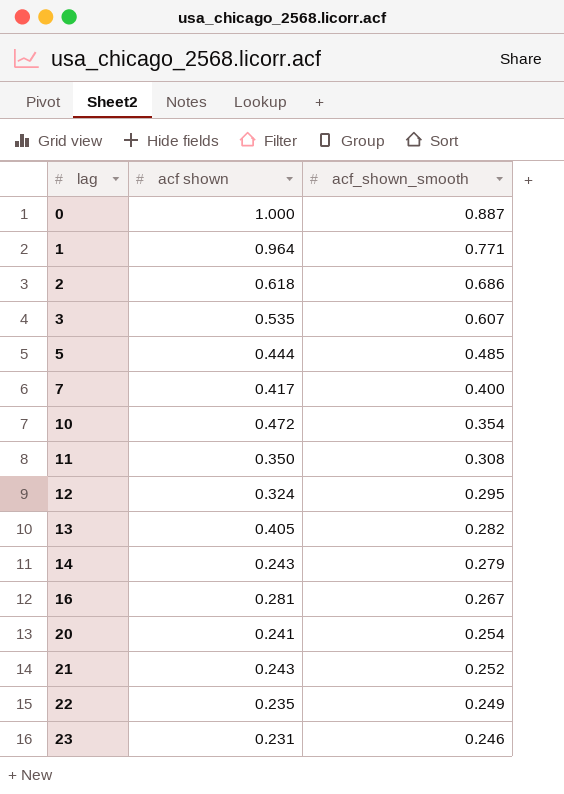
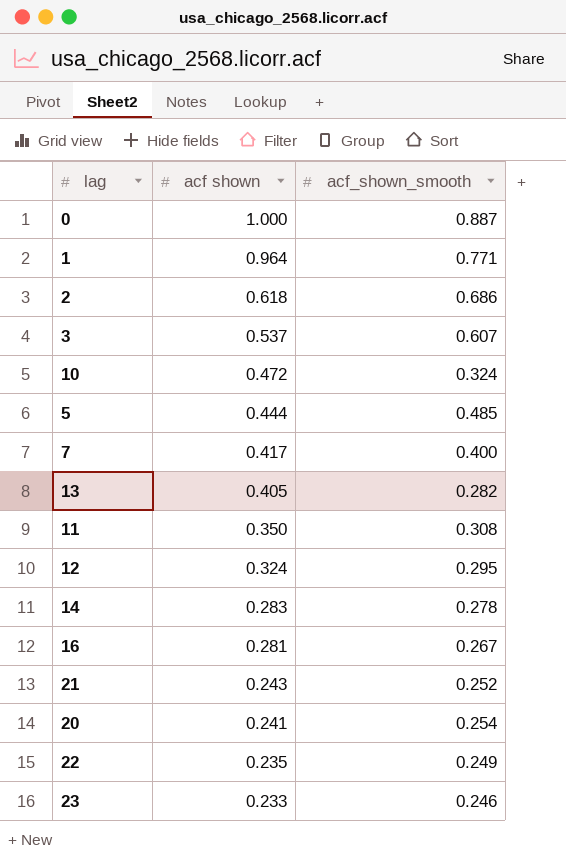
row order: lag ascending -> acf shown descending
3 | acf shown: 0.535 -> 0.537
10 | acf_shown_smooth: 0.354 -> 0.324
14 | acf shown: 0.243 -> 0.283
14 | acf_shown_smooth: 0.279 -> 0.278
23 | acf shown: 0.231 -> 0.233

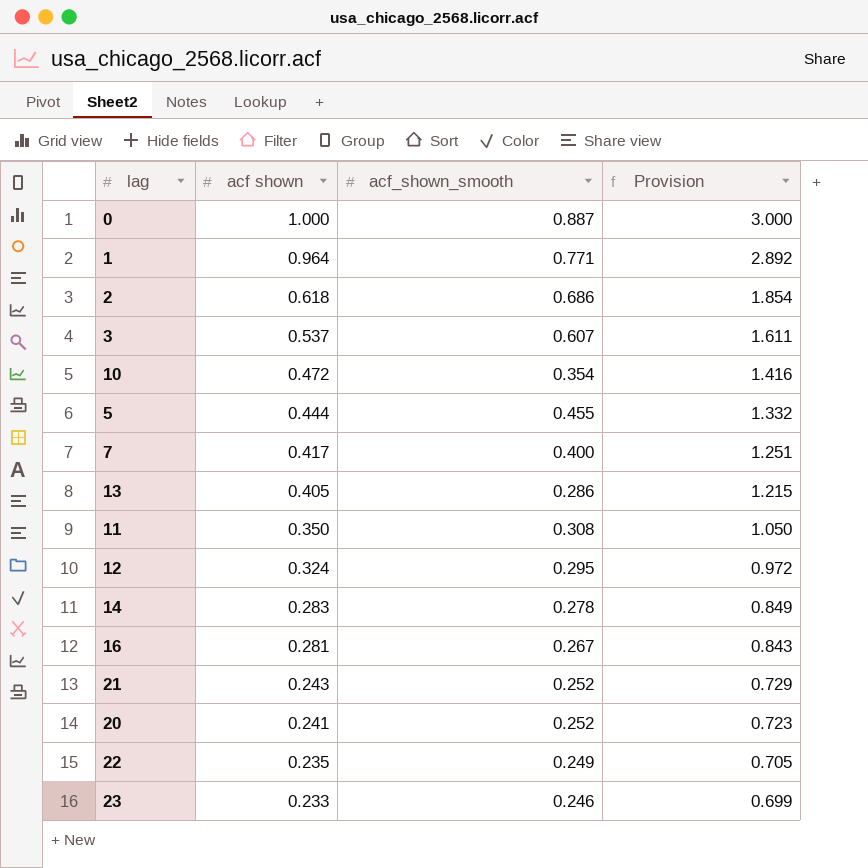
column Provision | formula: none -> [acf shown] * 3
10 | acf_shown_smooth: 0.324 -> 0.354
5 | acf_shown_smooth: 0.485 -> 0.455
13 | acf_shown_smooth: 0.282 -> 0.286
20 | acf_shown_smooth: 0.254 -> 0.252

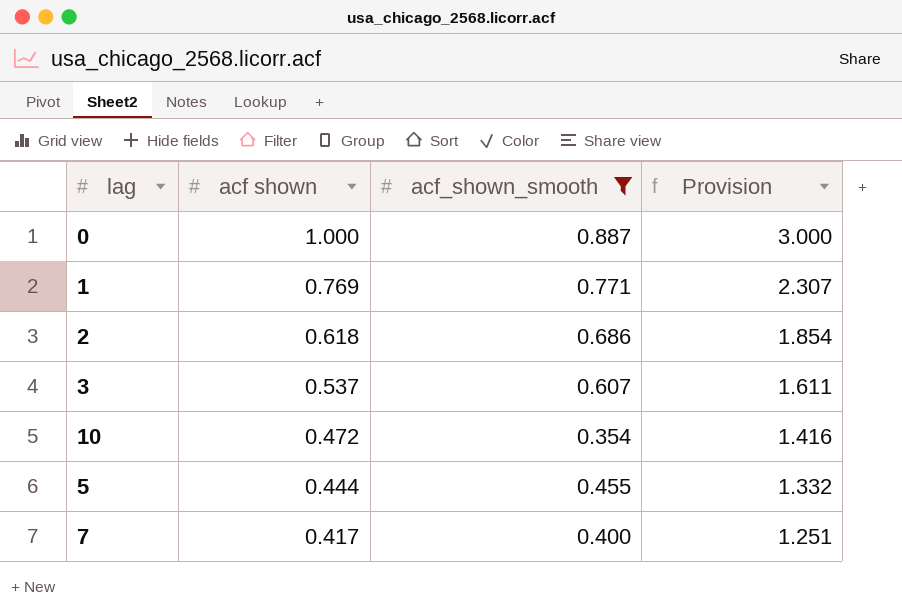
filter: none -> acf_shown_smooth >= 0.354
1 | acf shown: 0.964 -> 0.769
1 | Provision: 2.892 -> 2.307

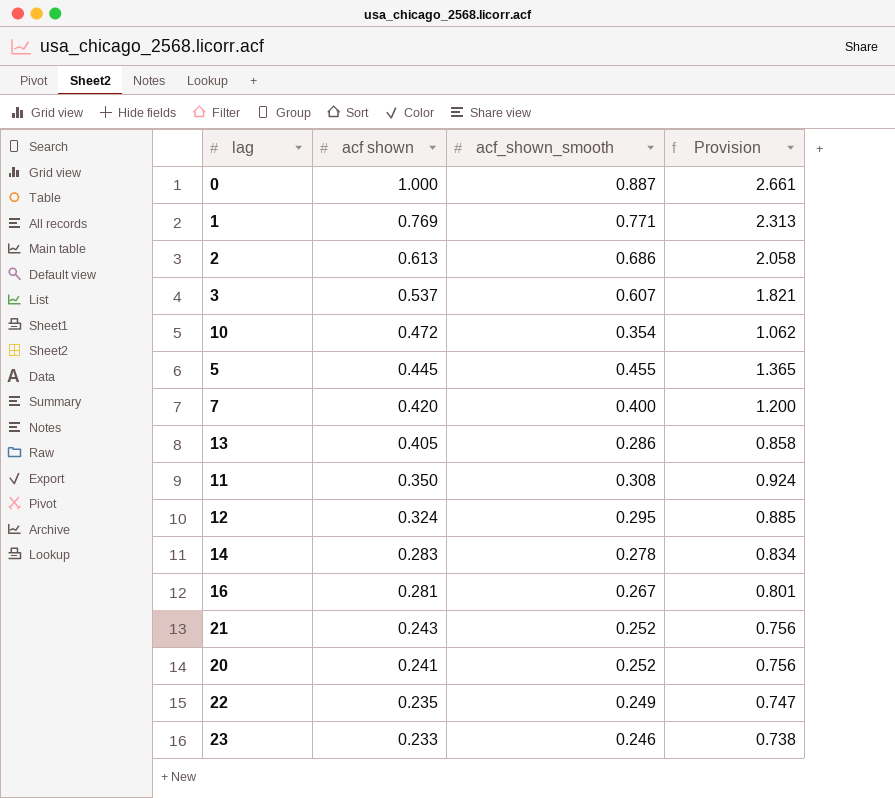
filter: acf_shown_smooth >= 0.354 -> none
column Provision | formula: [acf shown] * 3 -> [acf_shown_smooth] * 3
2 | acf shown: 0.618 -> 0.613
5 | acf shown: 0.444 -> 0.445
7 | acf shown: 0.417 -> 0.420

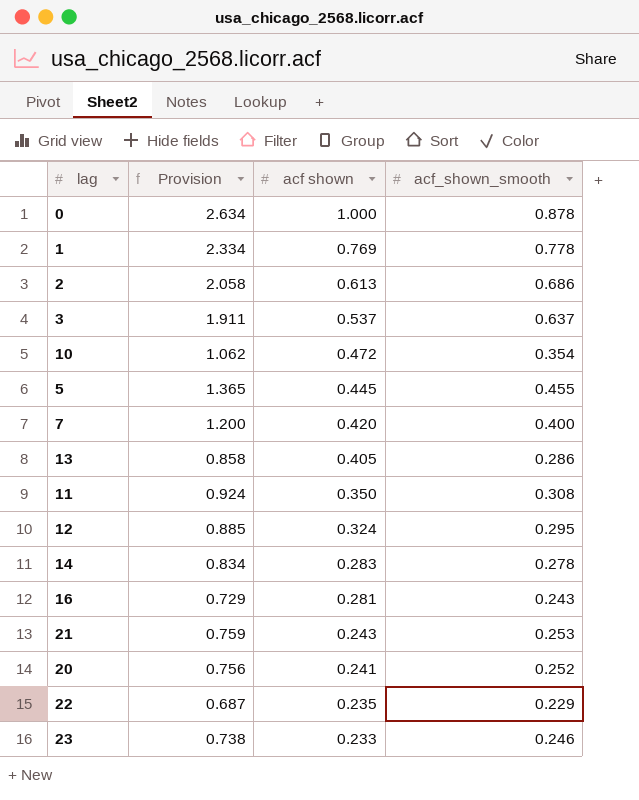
column Provision | position: 4 -> 2
0 | Provision: 2.661 -> 2.634
0 | acf_shown_smooth: 0.887 -> 0.878
1 | Provision: 2.313 -> 2.334
1 | acf_shown_smooth: 0.771 -> 0.778
3 | Provision: 1.821 -> 1.911
3 | acf_shown_smooth: 0.607 -> 0.637
16 | Provision: 0.801 -> 0.729
16 | acf_shown_smooth: 0.267 -> 0.243
21 | Provision: 0.756 -> 0.759
21 | acf_shown_smooth: 0.252 -> 0.253
22 | Provision: 0.747 -> 0.687
22 | acf_shown_smooth: 0.249 -> 0.229

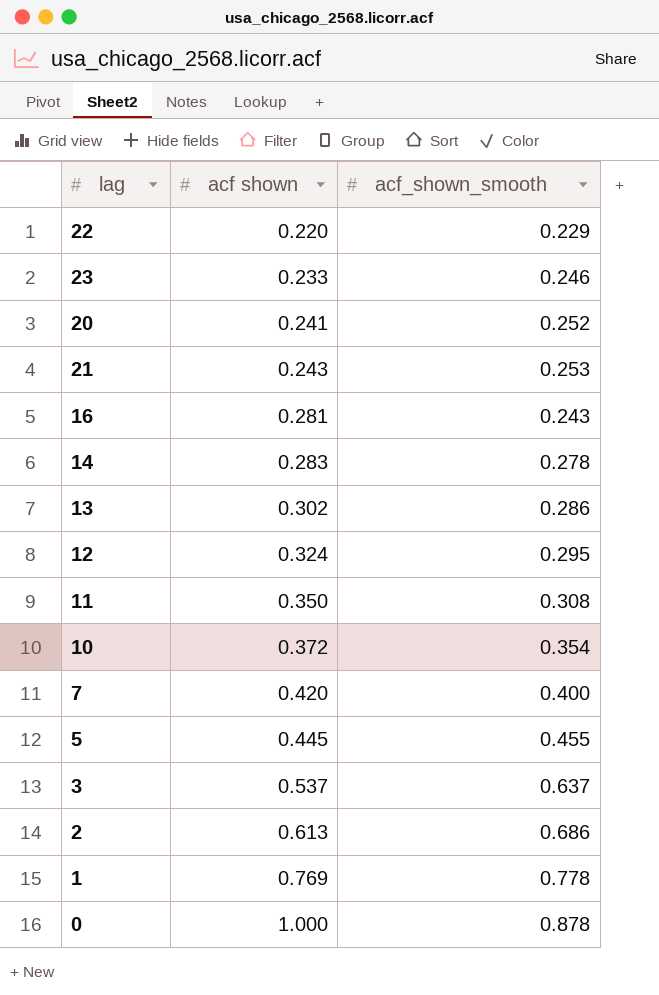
row order: acf shown descending -> acf shown ascending
column Provision | formula: [acf_shown_smooth] * 3 -> none
22 | acf shown: 0.235 -> 0.220
13 | acf shown: 0.405 -> 0.302
10 | acf shown: 0.472 -> 0.372

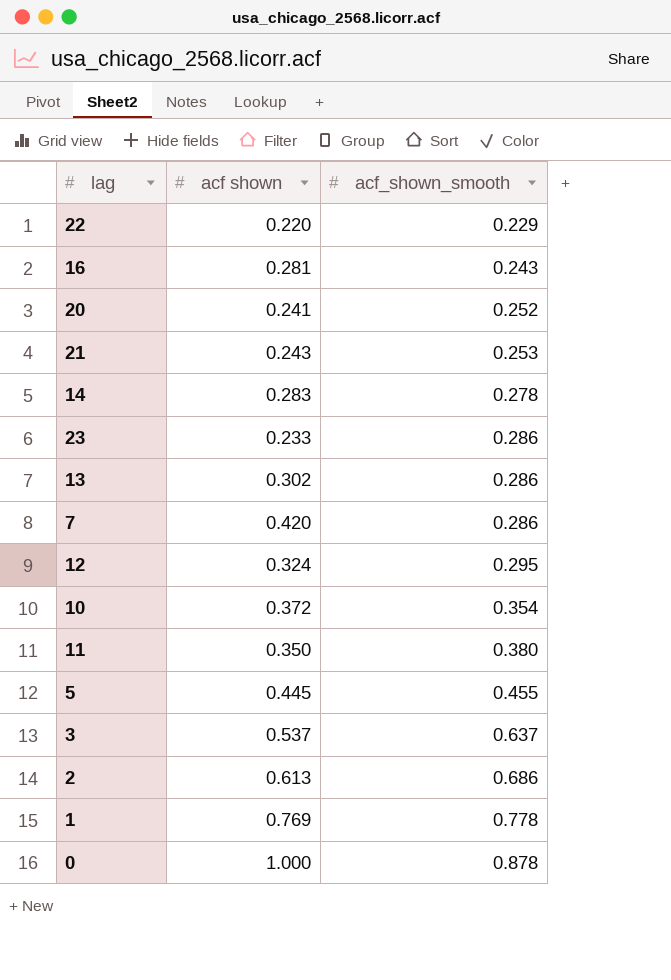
row order: acf shown ascending -> acf_shown_smooth ascending
23 | acf_shown_smooth: 0.246 -> 0.286
7 | acf_shown_smooth: 0.400 -> 0.286
11 | acf_shown_smooth: 0.308 -> 0.380

